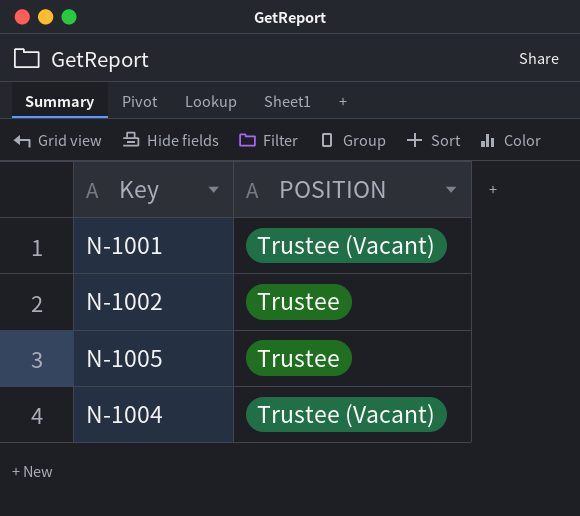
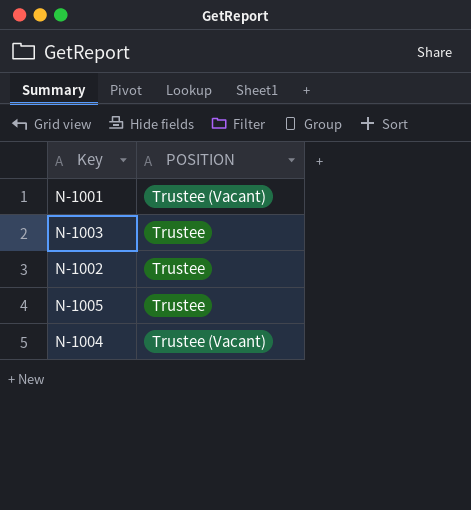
row N-1003: none -> Trustee

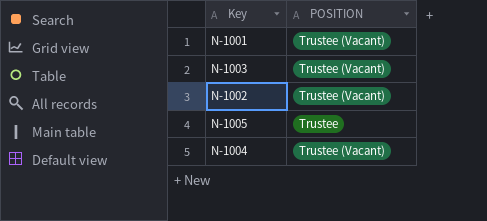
N-1003 | POSITION: Trustee -> Trustee (Vacant)
N-1002 | POSITION: Trustee -> Trustee (Vacant)

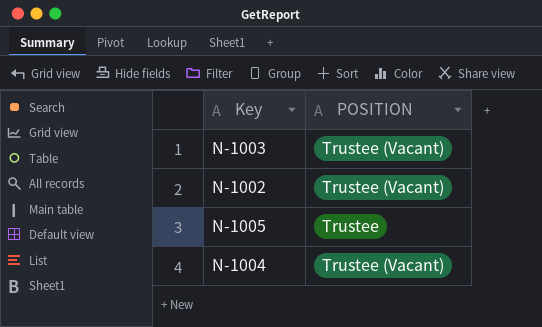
row N-1001: Trustee (Vacant) -> none

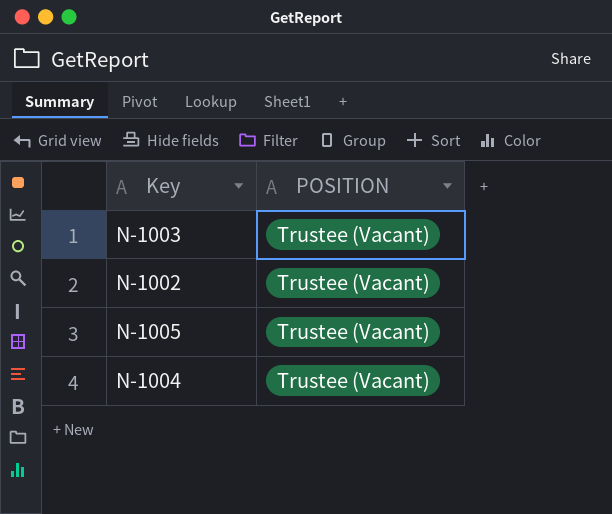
N-1005 | POSITION: Trustee -> Trustee (Vacant)

